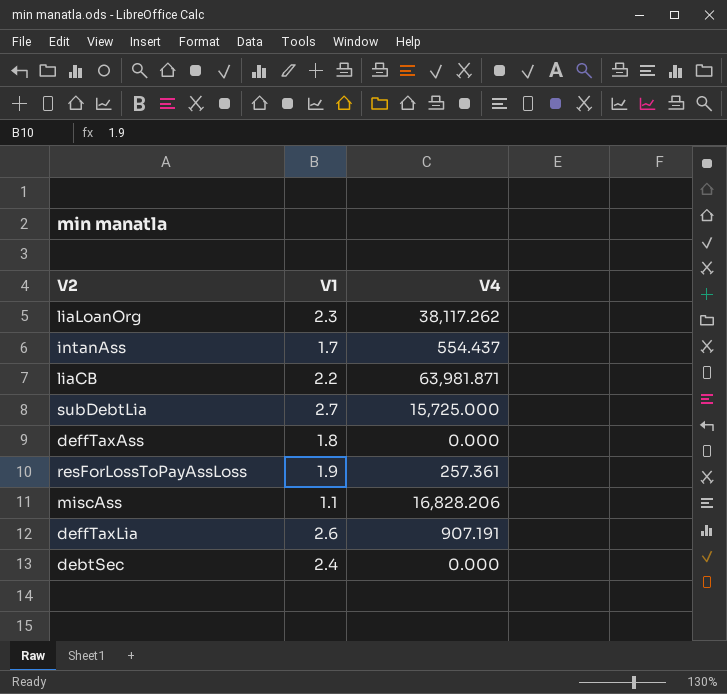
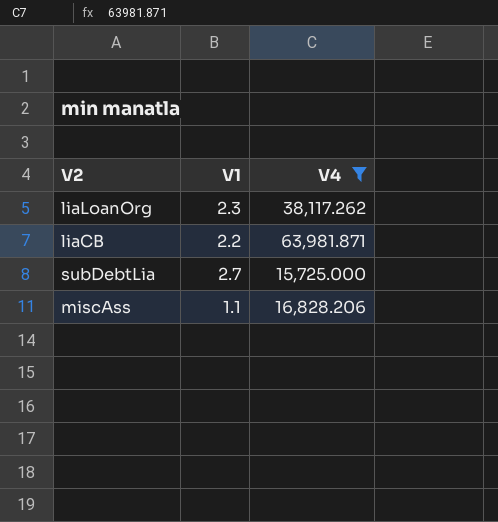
filter: none -> V4 >= 15,725.000

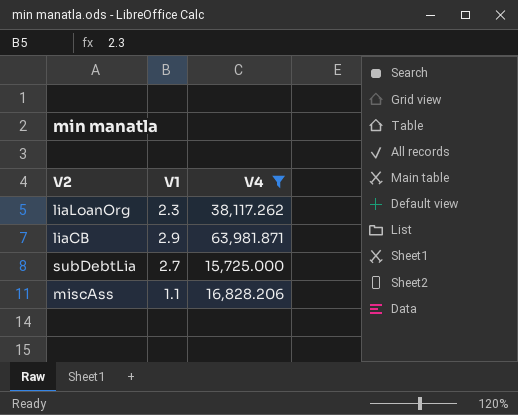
liaCB | V1: 2.2 -> 2.9

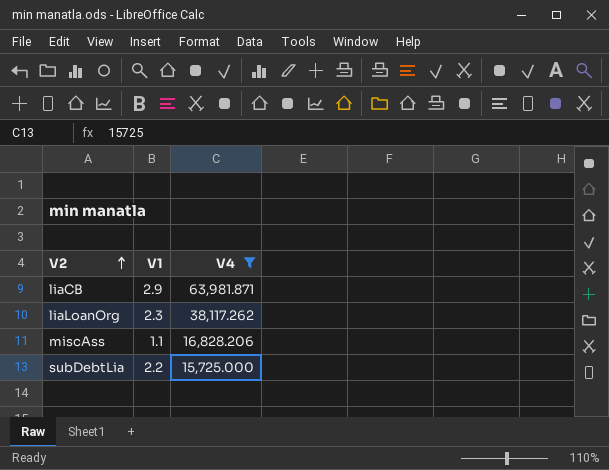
row order: none -> V2 ascending
subDebtLia | V1: 2.7 -> 2.2

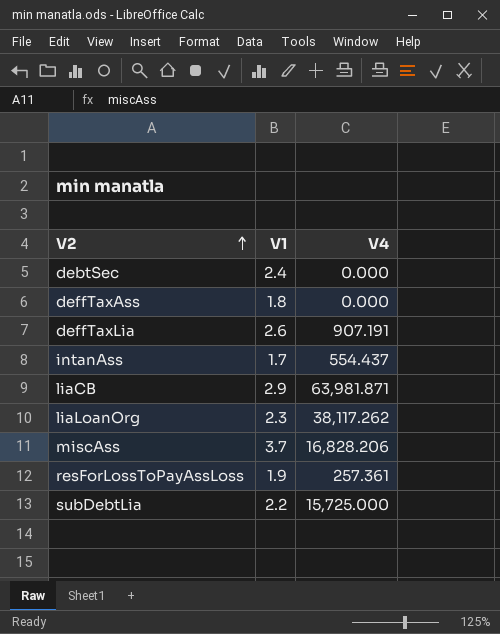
filter: V4 >= 15,725.000 -> none
miscAss | V1: 1.1 -> 3.7

